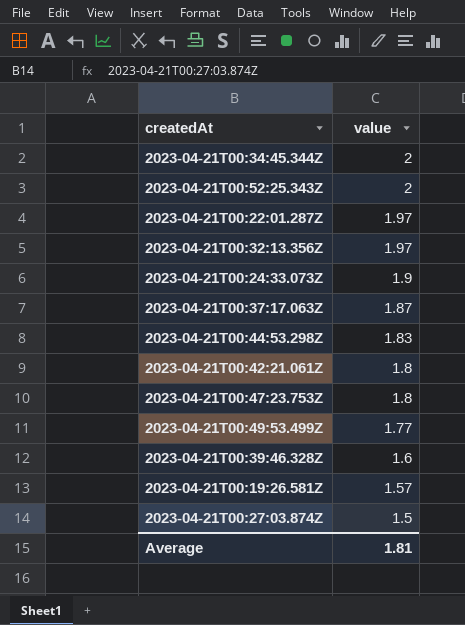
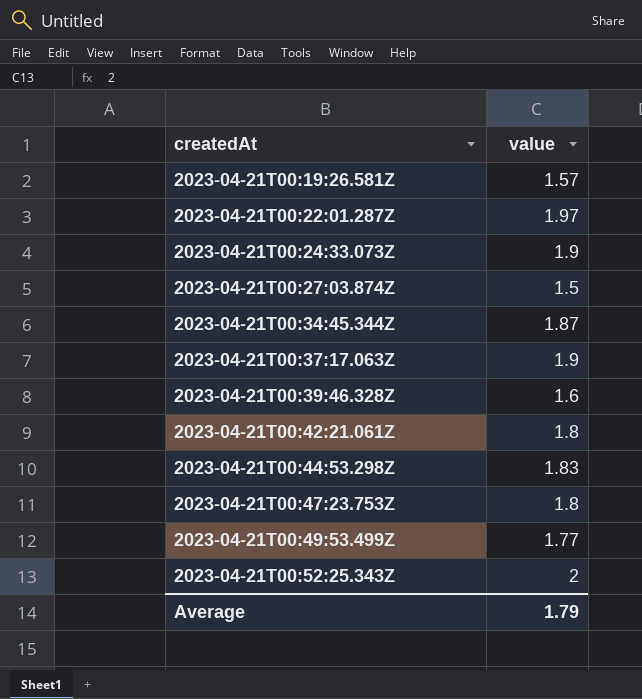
row order: value descending -> createdAt ascending
row 2023-04-21T00:32:13.356Z: 1.97 -> none
2023-04-21T00:34:45.344Z | value: 2 -> 1.87
2023-04-21T00:37:17.063Z | value: 1.87 -> 1.9
Average | value: 1.81 -> 1.79

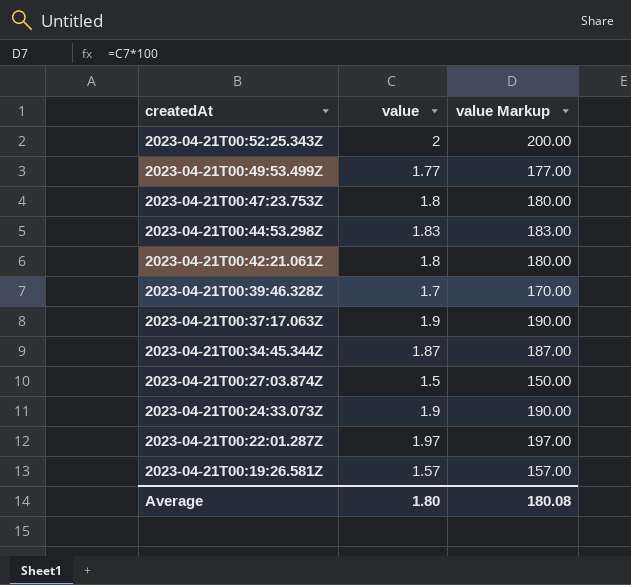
row order: createdAt ascending -> createdAt descending
column value Markup | formula: none -> [value] * 100
2023-04-21T00:39:46.328Z | value: 1.6 -> 1.7
Average | value: 1.79 -> 1.80

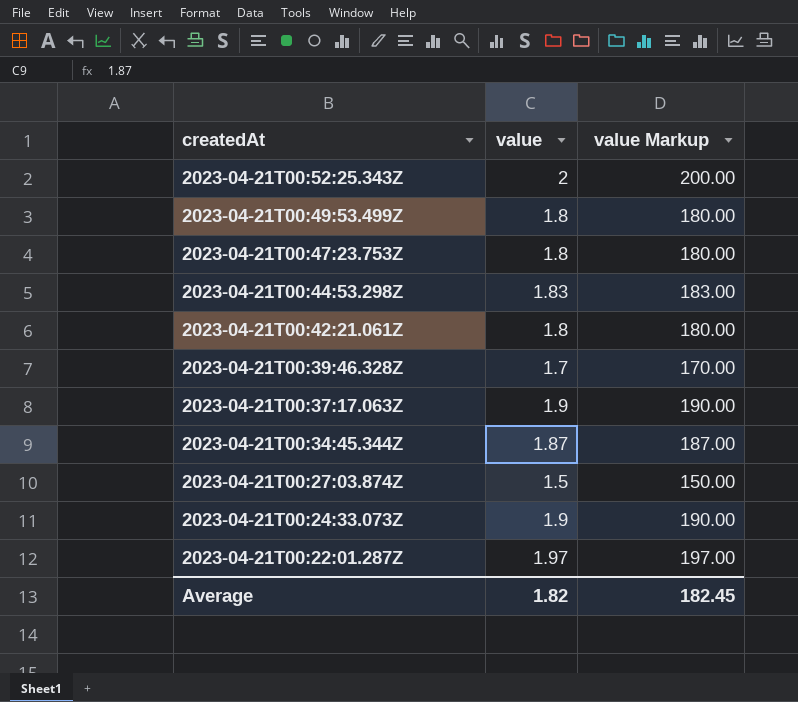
row 2023-04-21T00:19:26.581Z: 1.57 | 157.00 -> none
2023-04-21T00:49:53.499Z | value: 1.77 -> 1.8
2023-04-21T00:49:53.499Z | value Markup: 177.00 -> 180.00
Average | value: 1.80 -> 1.82
Average | value Markup: 180.08 -> 182.45

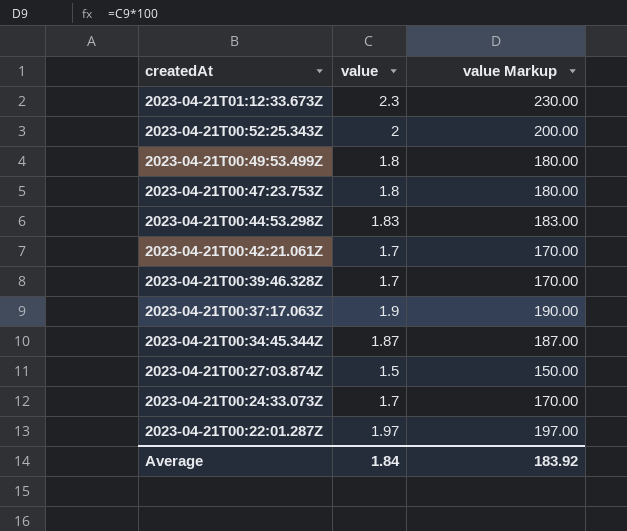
row 2023-04-21T01:12:33.673Z: none -> 2.3 | 230.00
2023-04-21T00:42:21.061Z | value: 1.8 -> 1.7
2023-04-21T00:42:21.061Z | value Markup: 180.00 -> 170.00
2023-04-21T00:24:33.073Z | value: 1.9 -> 1.7
2023-04-21T00:24:33.073Z | value Markup: 190.00 -> 170.00
Average | value: 1.82 -> 1.84
Average | value Markup: 182.45 -> 183.92

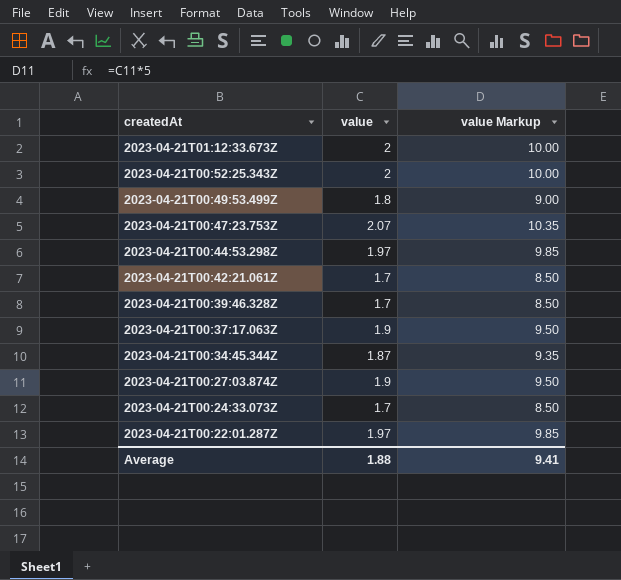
column value Markup | formula: [value] * 100 -> [value] * 5
2023-04-21T01:12:33.673Z | value: 2.3 -> 2
2023-04-21T00:47:23.753Z | value: 1.8 -> 2.07
2023-04-21T00:44:53.298Z | value: 1.83 -> 1.97
2023-04-21T00:27:03.874Z | value: 1.5 -> 1.9
Average | value: 1.84 -> 1.88
Average | value Markup: 183.92 -> 9.41

